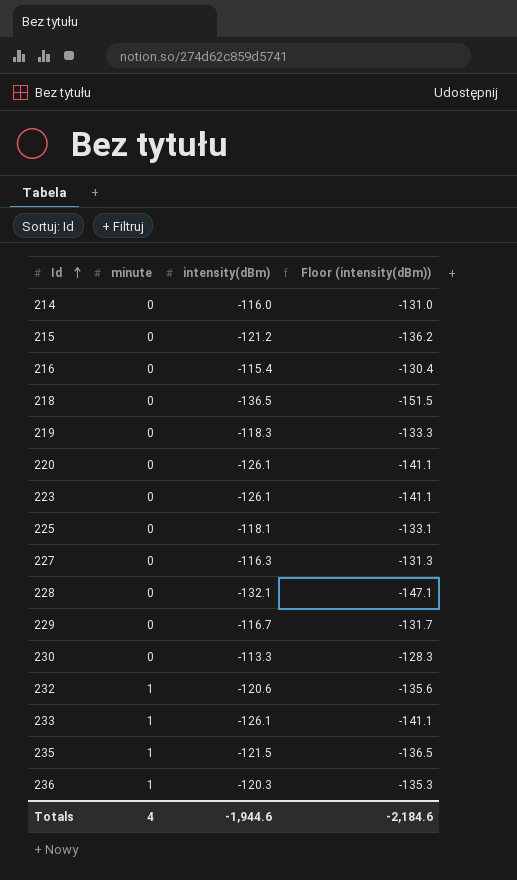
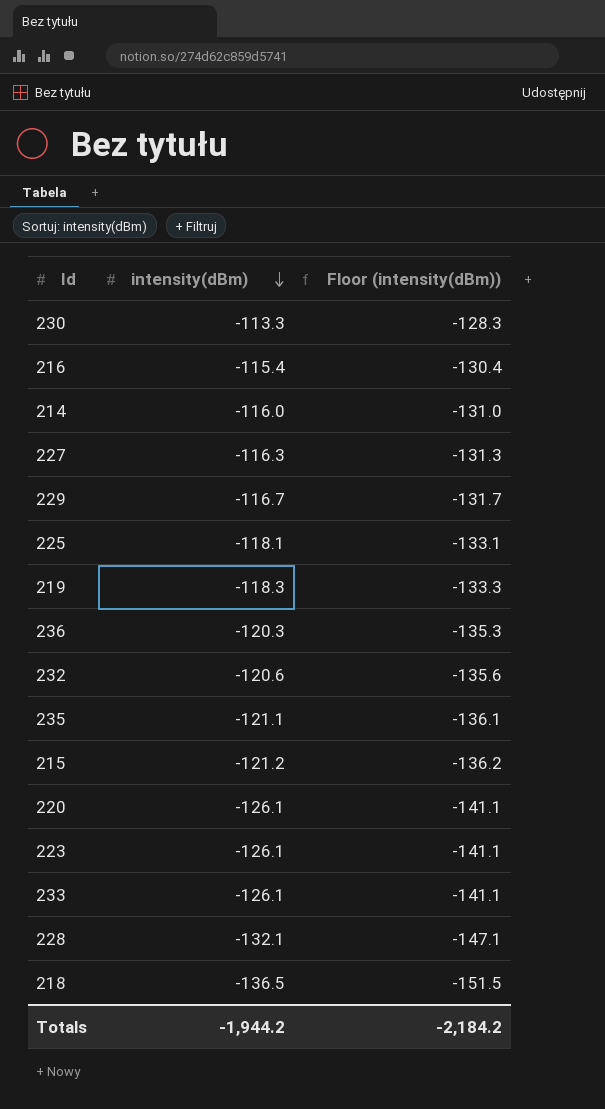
row order: Id ascending -> intensity(dBm) descending
column minute | position: 2 -> none
235 | intensity(dBm): -121.5 -> -121.1
235 | Floor (intensity(dBm)): -136.5 -> -136.1
Totals | intensity(dBm): -1,944.6 -> -1,944.2
Totals | Floor (intensity(dBm)): -2,184.6 -> -2,184.2

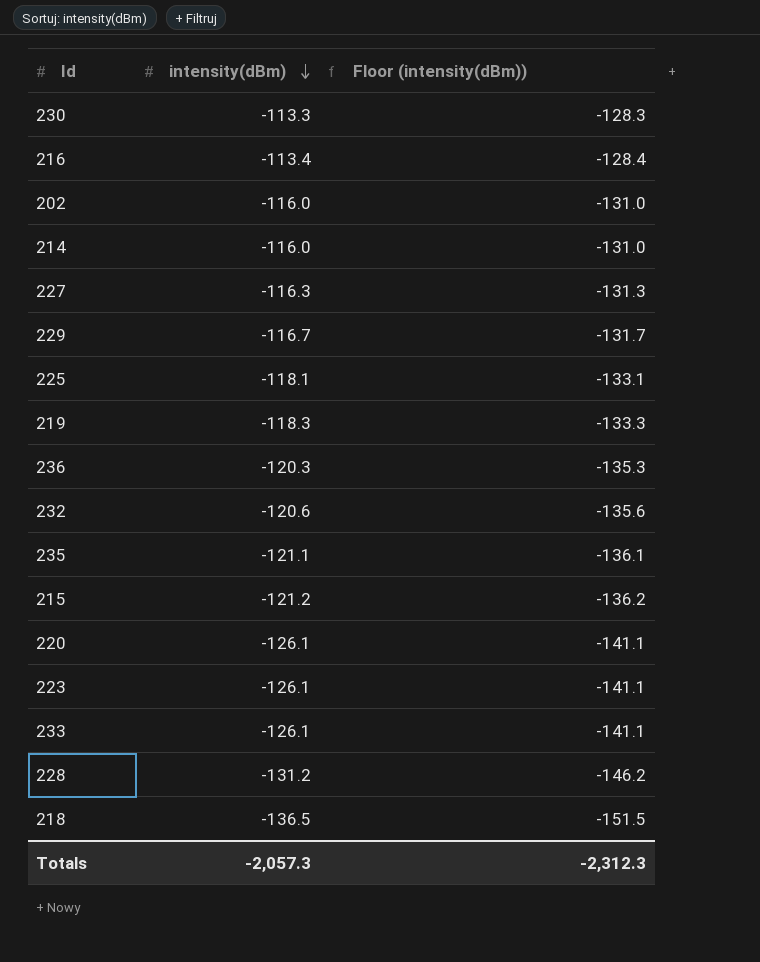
216 | intensity(dBm): -115.4 -> -113.4
216 | Floor (intensity(dBm)): -130.4 -> -128.4
row 202: none -> -116.0 | -131.0
228 | intensity(dBm): -132.1 -> -131.2
228 | Floor (intensity(dBm)): -147.1 -> -146.2
Totals | intensity(dBm): -1,944.2 -> -2,057.3
Totals | Floor (intensity(dBm)): -2,184.2 -> -2,312.3

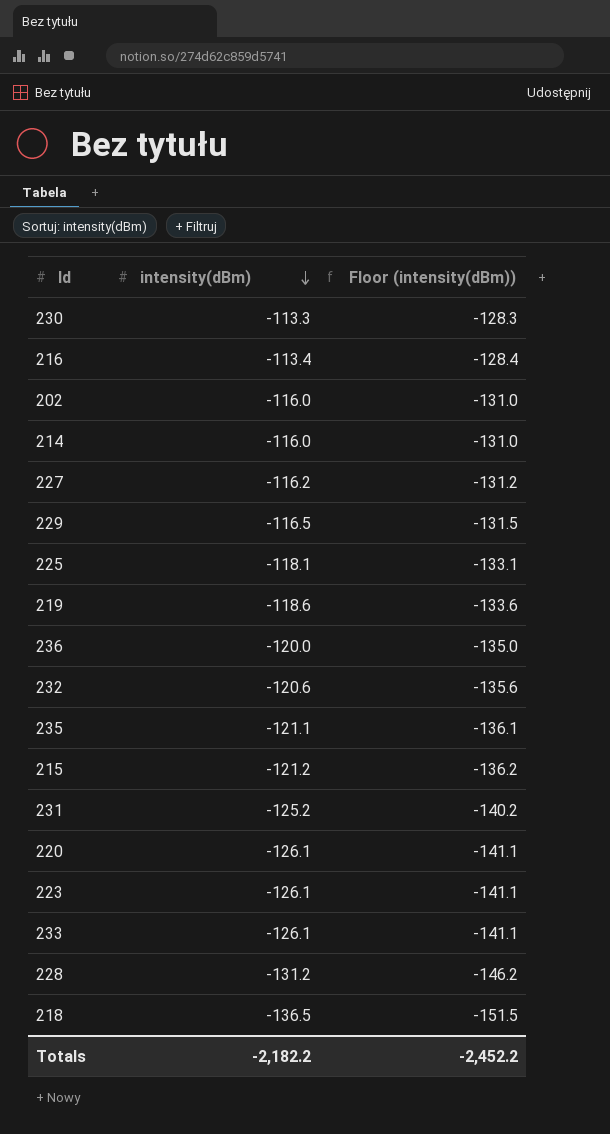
227 | intensity(dBm): -116.3 -> -116.2
227 | Floor (intensity(dBm)): -131.3 -> -131.2
229 | intensity(dBm): -116.7 -> -116.5
229 | Floor (intensity(dBm)): -131.7 -> -131.5
219 | intensity(dBm): -118.3 -> -118.6
219 | Floor (intensity(dBm)): -133.3 -> -133.6
236 | intensity(dBm): -120.3 -> -120.0
236 | Floor (intensity(dBm)): -135.3 -> -135.0
row 231: none -> -125.2 | -140.2
Totals | intensity(dBm): -2,057.3 -> -2,182.2
Totals | Floor (intensity(dBm)): -2,312.3 -> -2,452.2

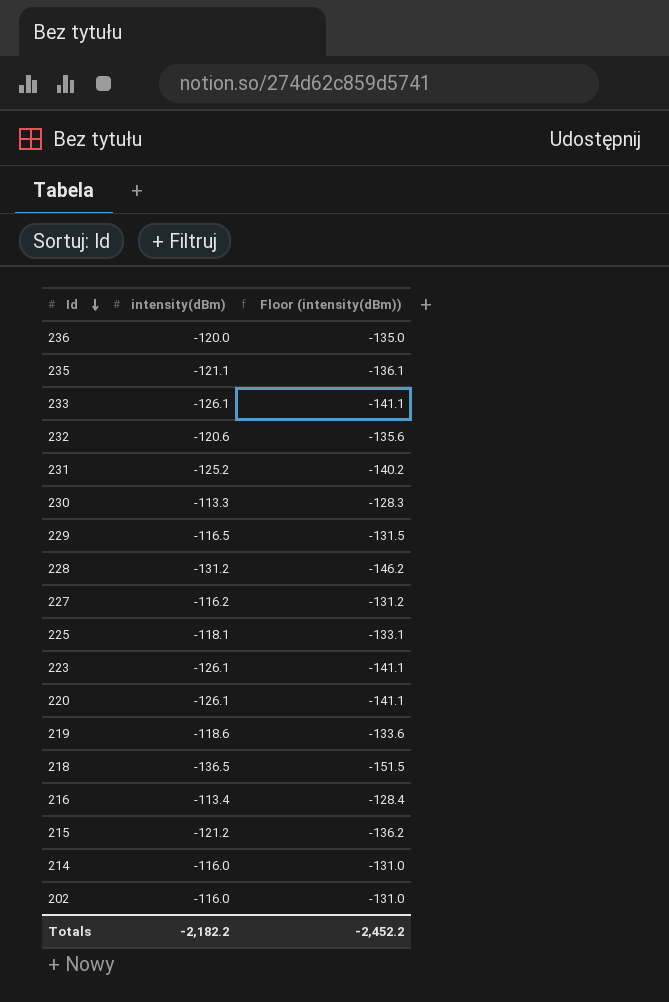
row order: intensity(dBm) descending -> Id descending

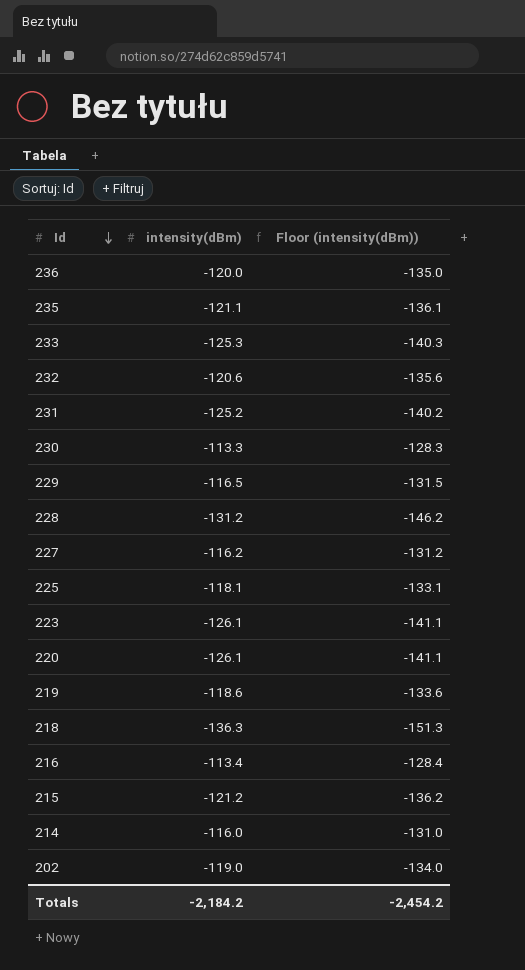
233 | intensity(dBm): -126.1 -> -125.3
233 | Floor (intensity(dBm)): -141.1 -> -140.3
218 | intensity(dBm): -136.5 -> -136.3
218 | Floor (intensity(dBm)): -151.5 -> -151.3
202 | intensity(dBm): -116.0 -> -119.0
202 | Floor (intensity(dBm)): -131.0 -> -134.0
Totals | intensity(dBm): -2,182.2 -> -2,184.2
Totals | Floor (intensity(dBm)): -2,452.2 -> -2,454.2

